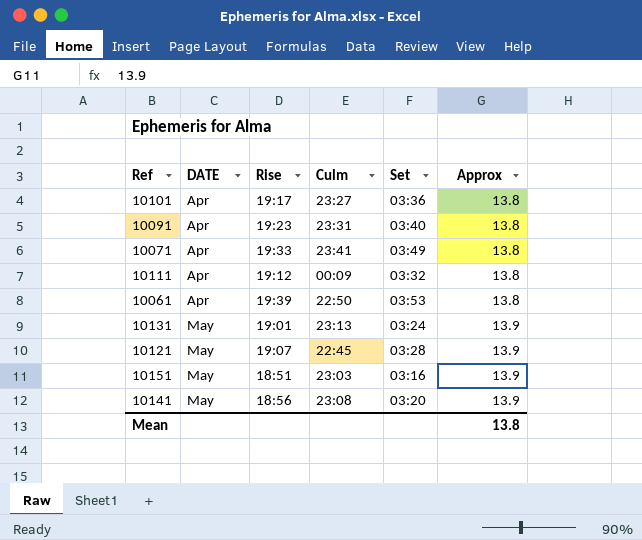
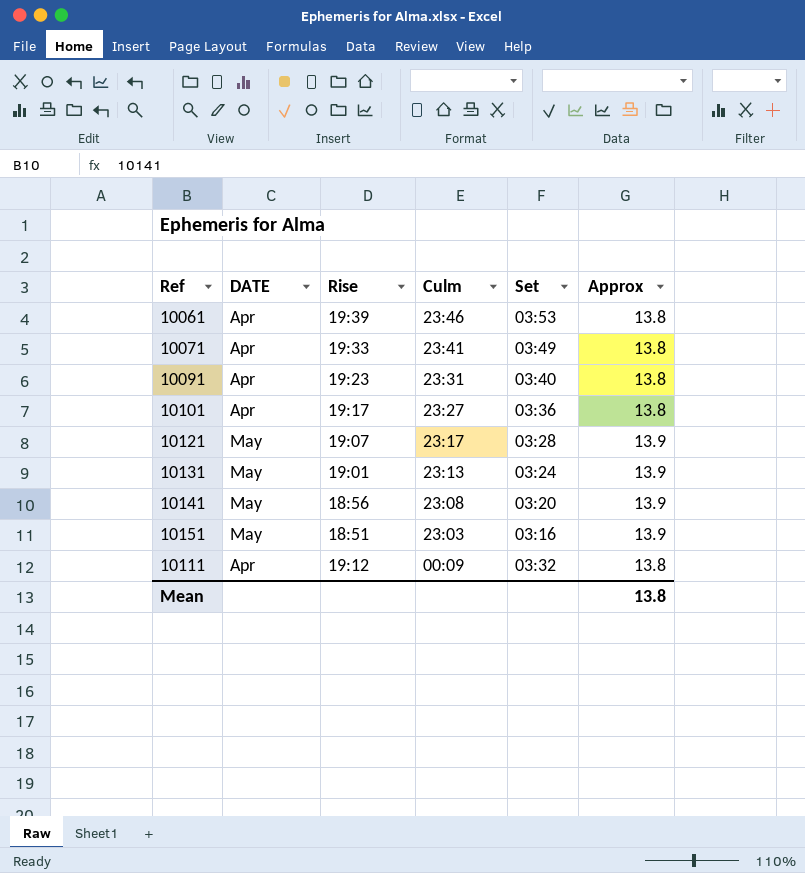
row order: DATE ascending -> Culm descending
10061 | Culm: 22:50 -> 23:46
10121 | Culm: 22:45 -> 23:17

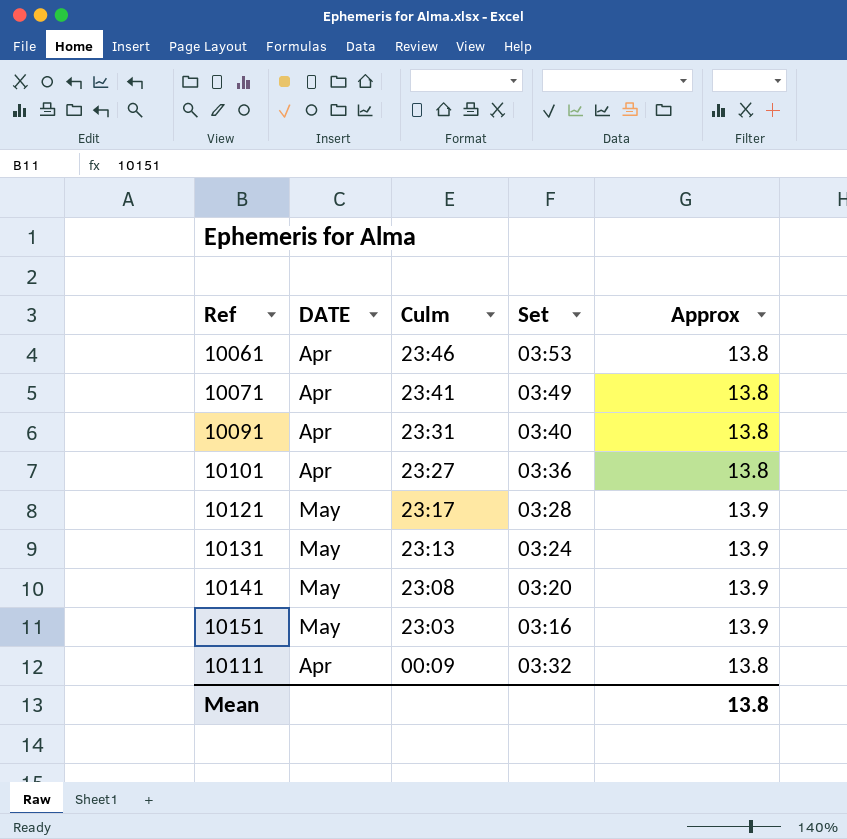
column Rise | position: 3 -> none

